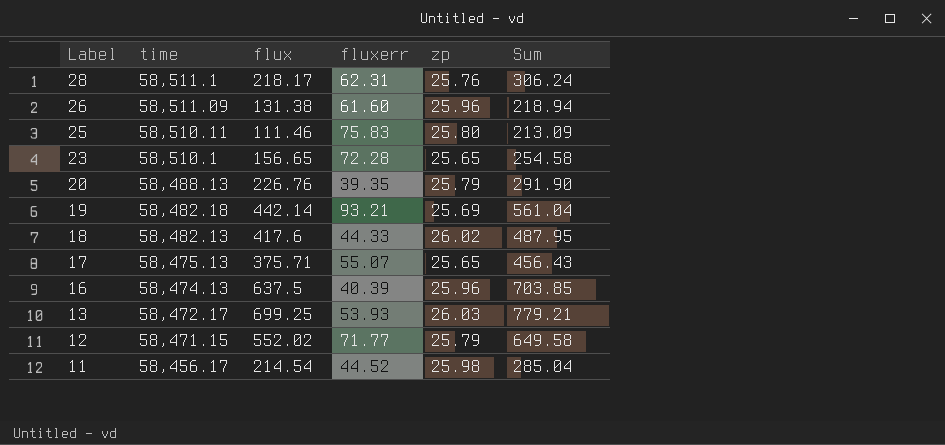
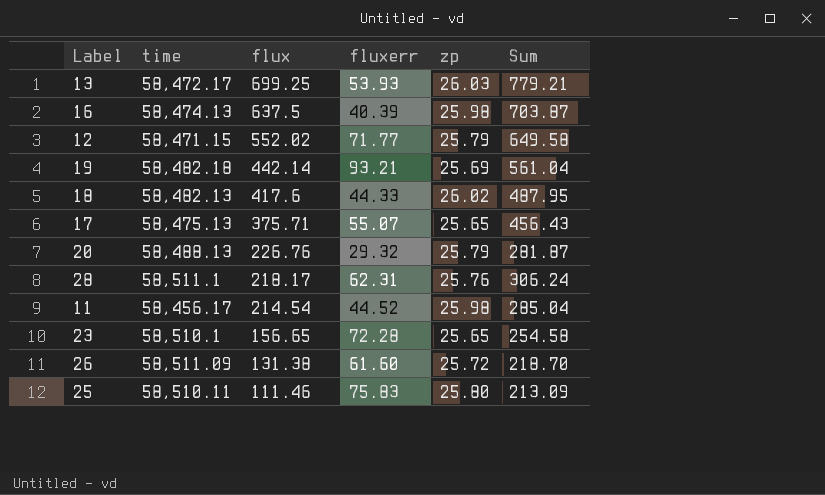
row order: Label descending -> flux descending
16 | zp: 25.96 -> 25.98
16 | Sum: 703.85 -> 703.87
20 | fluxerr: 39.35 -> 29.32
20 | Sum: 291.90 -> 281.87
26 | zp: 25.96 -> 25.72
26 | Sum: 218.94 -> 218.70

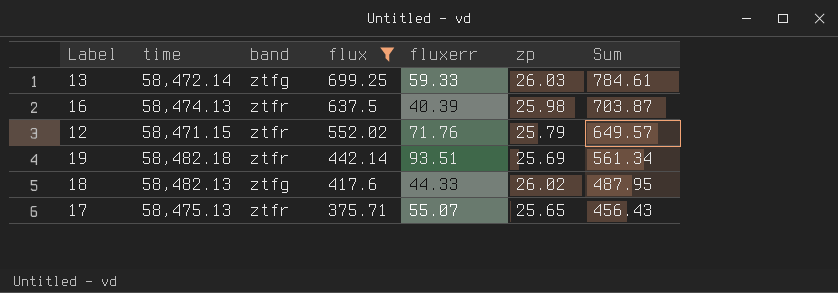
filter: none -> flux >= 375.71
column band | position: none -> 3
13 | time: 58,472.17 -> 58,472.14
13 | fluxerr: 53.93 -> 59.33
13 | Sum: 779.21 -> 784.61
12 | fluxerr: 71.77 -> 71.76
12 | Sum: 649.58 -> 649.57
19 | fluxerr: 93.21 -> 93.51
19 | Sum: 561.04 -> 561.34

